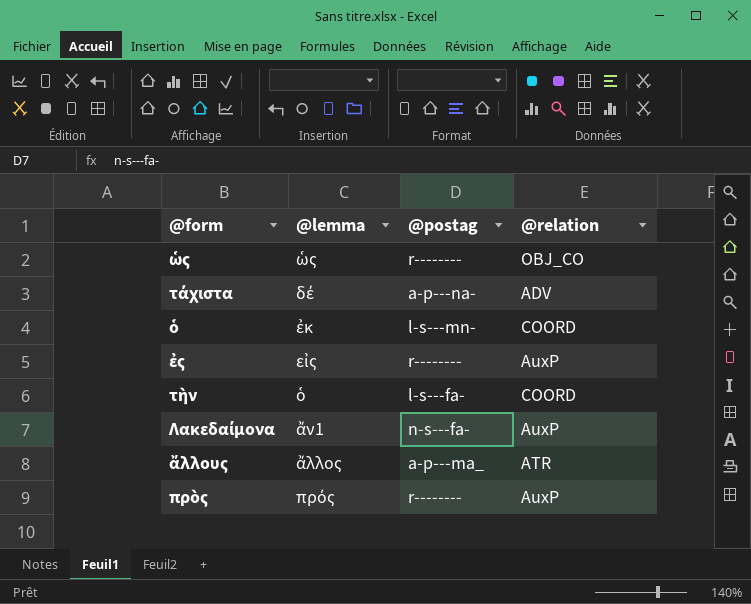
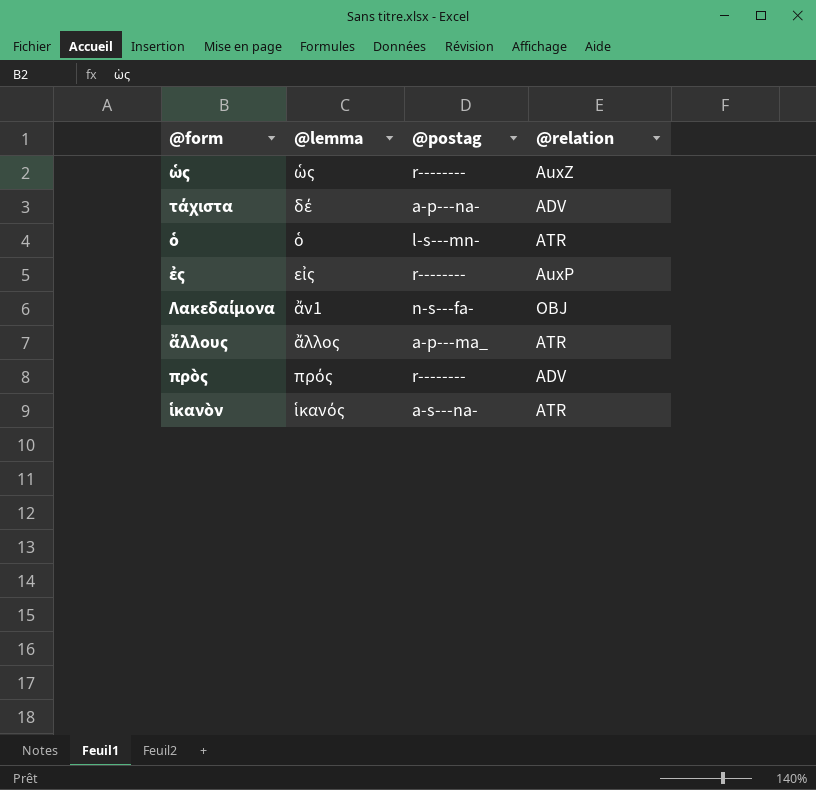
row τὴν: ὁ | l-s---fa- | COORD -> none
ὡς | @relation: OBJ_CO -> AuxZ
ὁ | @lemma: ἐκ -> ὁ
ὁ | @relation: COORD -> ATR
Λακεδαίμονα | @relation: AuxP -> OBJ
πρὸς | @relation: AuxP -> ADV
row ἱκανὸν: none -> ἱκανός | a-s---na- | ATR

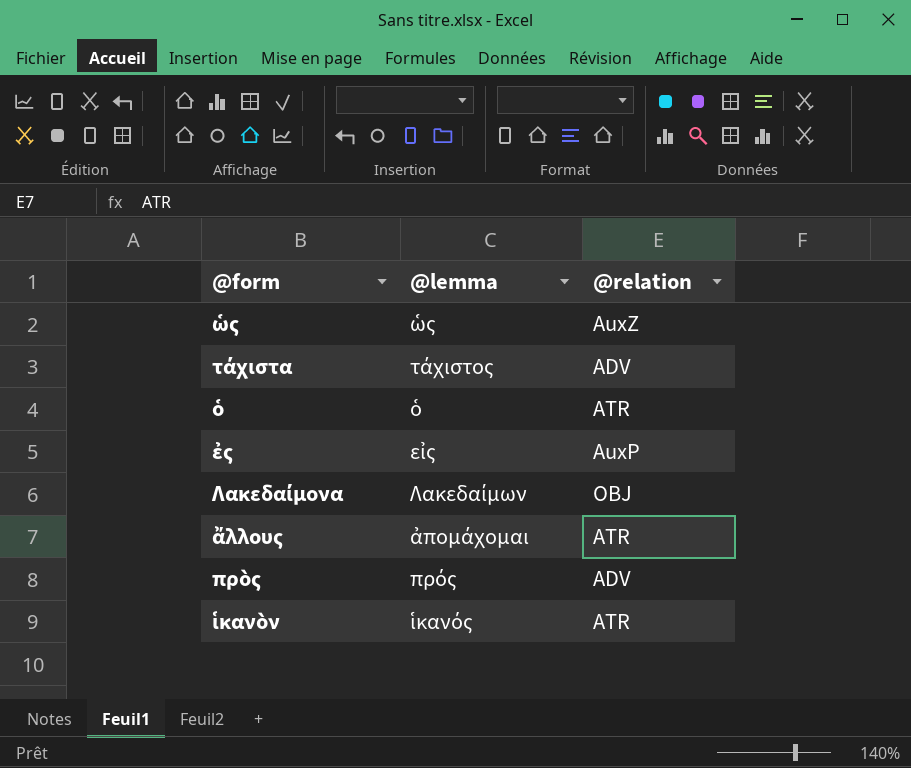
column @postag | position: 3 -> none
τάχιστα | @lemma: δέ -> τάχιστος
Λακεδαίμονα | @lemma: ἄν1 -> Λακεδαίμων
ἄλλους | @lemma: ἄλλος -> ἀπομάχομαι

